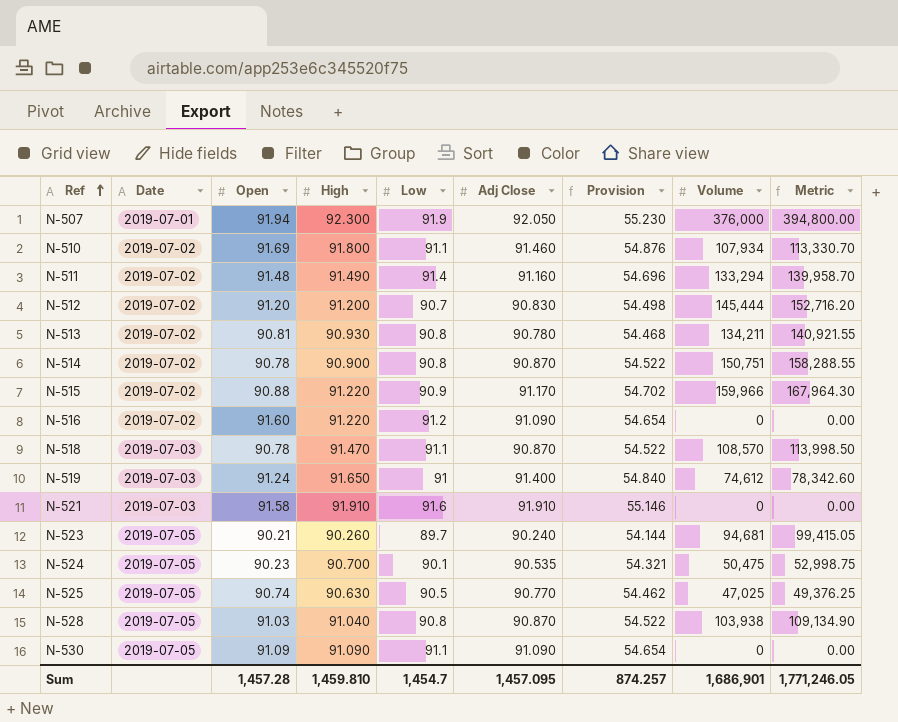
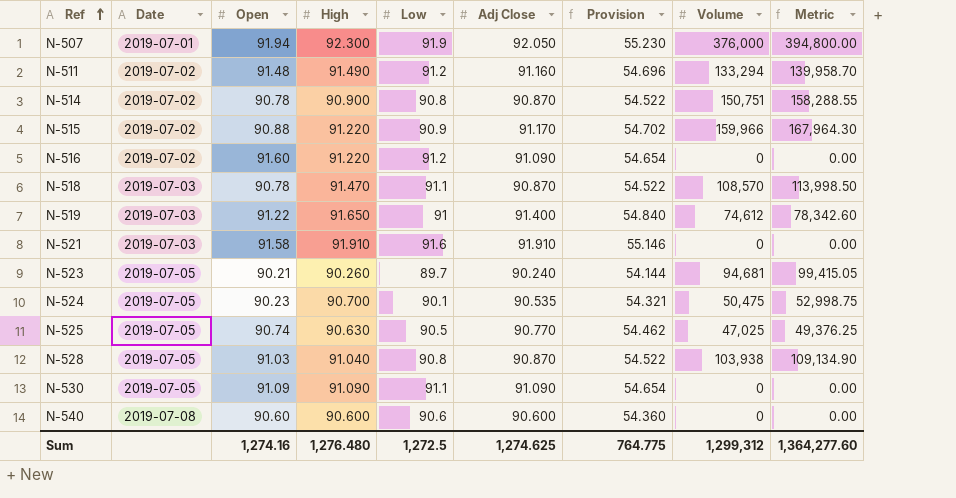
row N-510: 2019-07-02 | 91.69 | 91.800 | 91.1 | 91.460 | 54.876 | 107,934 | 113,330.70 -> none
row N-512: 2019-07-02 | 91.20 | 91.200 | 90.7 | 90.830 | 54.498 | 145,444 | 152,716.20 -> none
row N-513: 2019-07-02 | 90.81 | 90.930 | 90.8 | 90.780 | 54.468 | 134,211 | 140,921.55 -> none
N-511 | Low: 91.4 -> 91.2
N-519 | Open: 91.24 -> 91.22
row N-540: none -> 2019-07-08 | 90.60 | 90.600 | 90.6 | 90.600 | 54.360 | 0 | 0.00
Sum | Open: 1,457.28 -> 1,274.16
Sum | High: 1,459.810 -> 1,276.480
Sum | Low: 1,454.7 -> 1,272.5
Sum | Adj Close: 1,457.095 -> 1,274.625
Sum | Provision: 874.257 -> 764.775
Sum | Volume: 1,686,901 -> 1,299,312
Sum | Metric: 1,771,246.05 -> 1,364,277.60

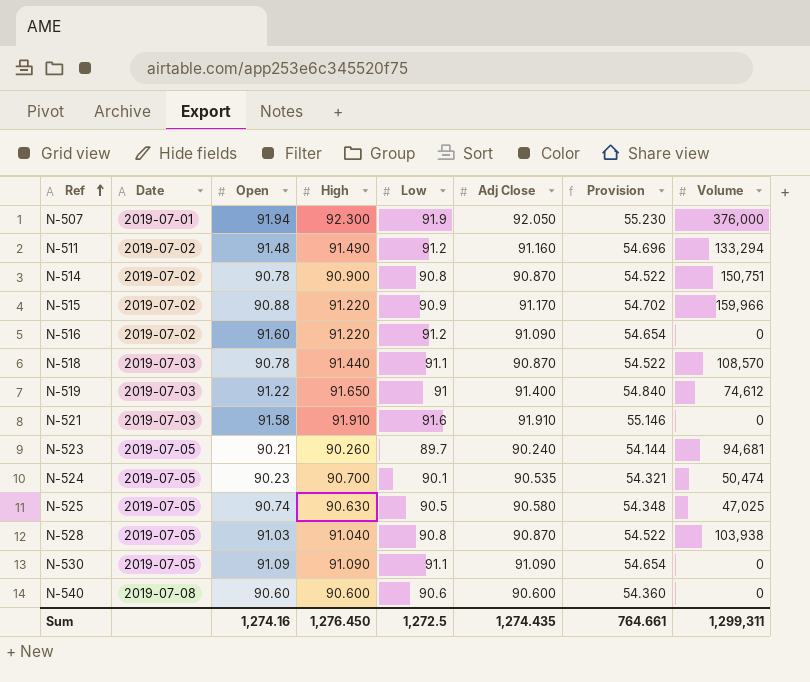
column Metric | formula: [Volume] * 1.05 -> none
N-518 | High: 91.470 -> 91.440
N-524 | Volume: 50,475 -> 50,474
N-525 | Adj Close: 90.770 -> 90.580
N-525 | Provision: 54.462 -> 54.348
Sum | High: 1,276.480 -> 1,276.450
Sum | Adj Close: 1,274.625 -> 1,274.435
Sum | Provision: 764.775 -> 764.661
Sum | Volume: 1,299,312 -> 1,299,311

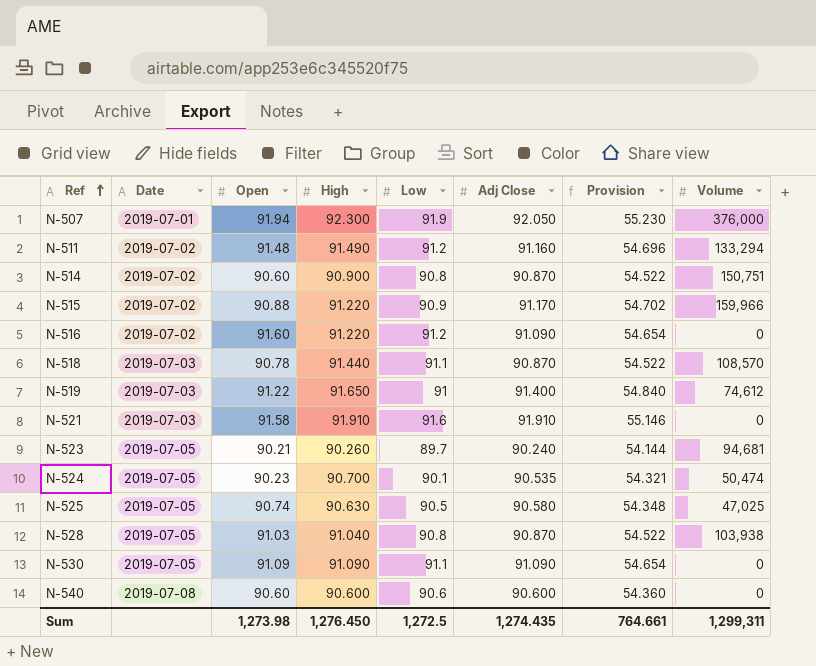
N-514 | Open: 90.78 -> 90.60
Sum | Open: 1,274.16 -> 1,273.98

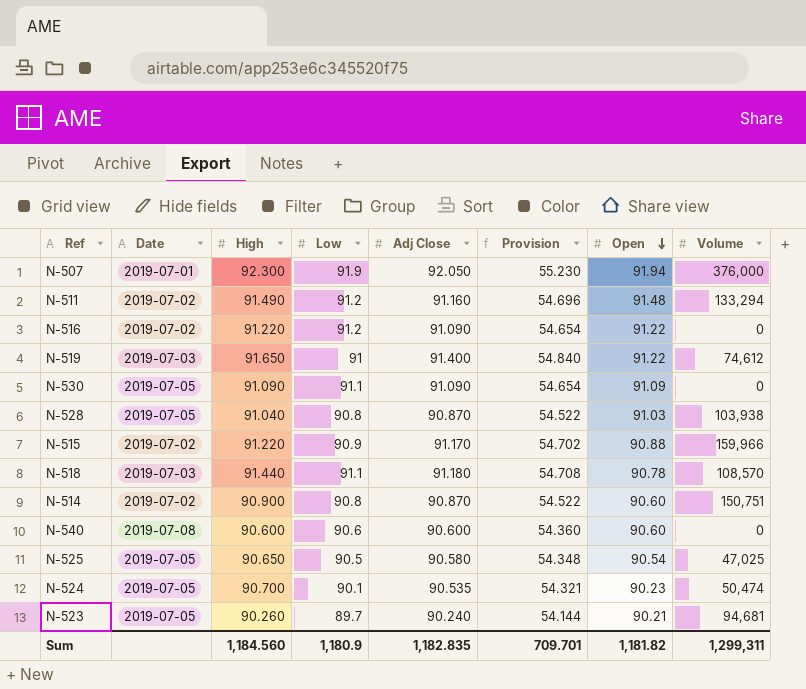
row order: Ref ascending -> Open descending
column Open | position: 3 -> 7
row N-521: 2019-07-03 | 91.58 | 91.910 | 91.6 | 91.910 | 55.146 | 0 -> none
N-516 | Open: 91.60 -> 91.22
N-518 | Adj Close: 90.870 -> 91.180
N-518 | Provision: 54.522 -> 54.708
N-525 | High: 90.630 -> 90.650
N-525 | Open: 90.74 -> 90.54
Sum | High: 1,276.450 -> 1,184.560
Sum | Low: 1,272.5 -> 1,180.9
Sum | Adj Close: 1,274.435 -> 1,182.835
Sum | Provision: 764.661 -> 709.701
Sum | Open: 1,273.98 -> 1,181.82

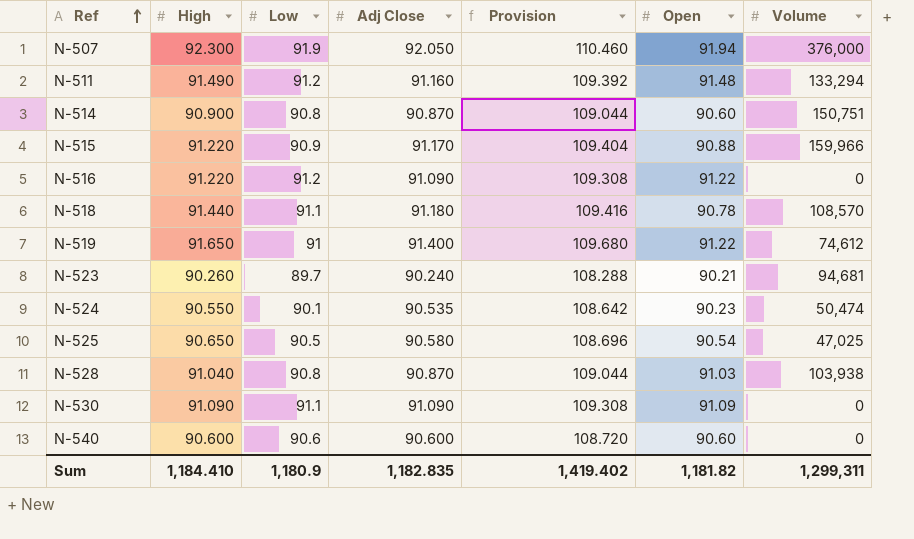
row order: Open descending -> Ref ascending
column Date | position: 2 -> none
column Provision | formula: [Adj Close] * 0.6 -> [Adj Close] * 1.2
N-524 | High: 90.700 -> 90.550
Sum | High: 1,184.560 -> 1,184.410
Sum | Provision: 709.701 -> 1,419.402

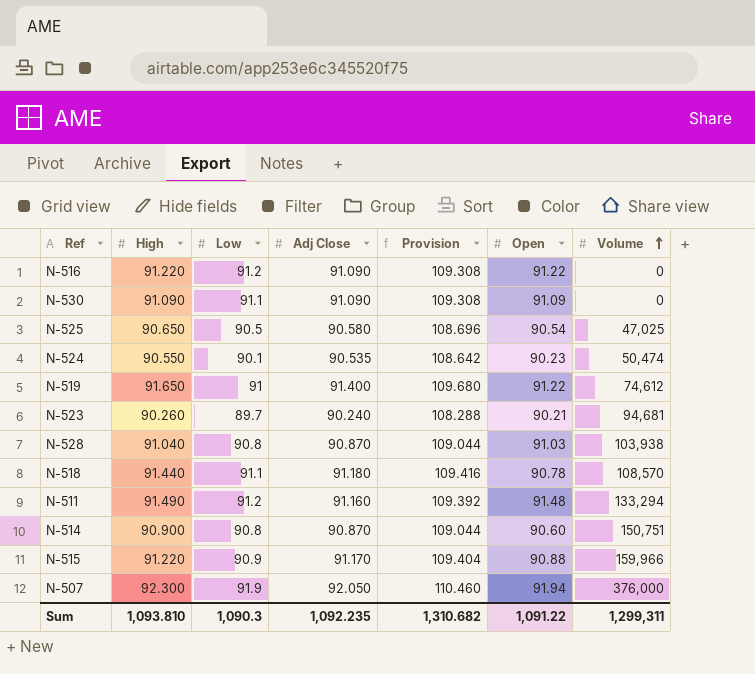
row order: Ref ascending -> Volume ascending
row N-540: 90.600 | 90.6 | 90.600 | 108.720 | 90.60 | 0 -> none
Sum | High: 1,184.410 -> 1,093.810
Sum | Low: 1,180.9 -> 1,090.3
Sum | Adj Close: 1,182.835 -> 1,092.235
Sum | Provision: 1,419.402 -> 1,310.682
Sum | Open: 1,181.82 -> 1,091.22

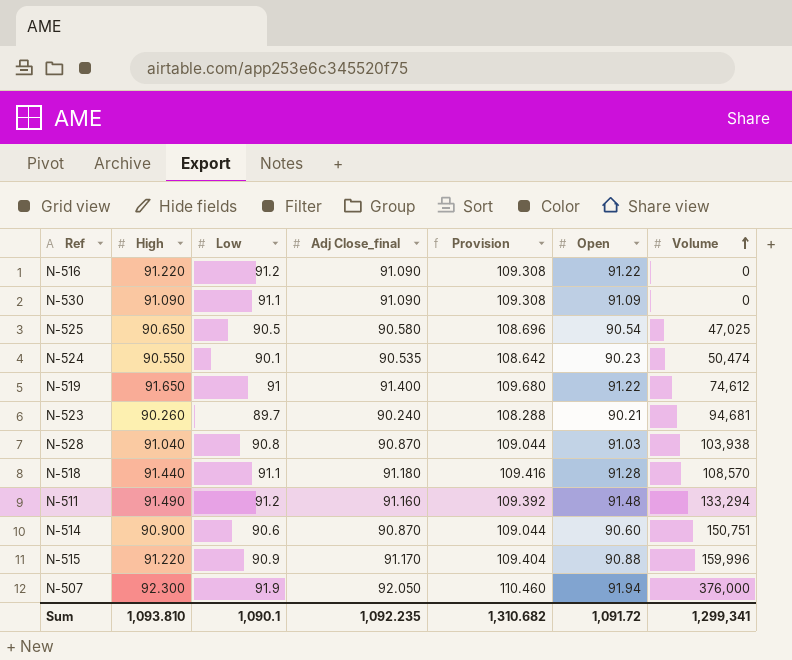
column name: Adj Close -> Adj Close_final
N-518 | Open: 90.78 -> 91.28
N-514 | Low: 90.8 -> 90.6
N-515 | Volume: 159,966 -> 159,996
Sum | Low: 1,090.3 -> 1,090.1
Sum | Open: 1,091.22 -> 1,091.72
Sum | Volume: 1,299,311 -> 1,299,341

